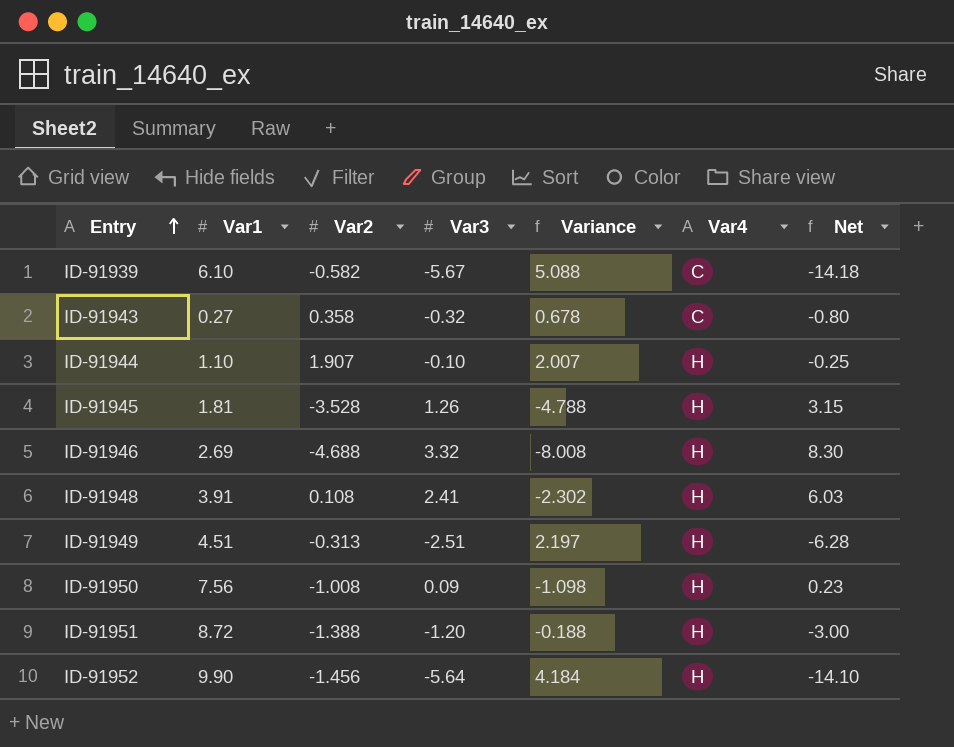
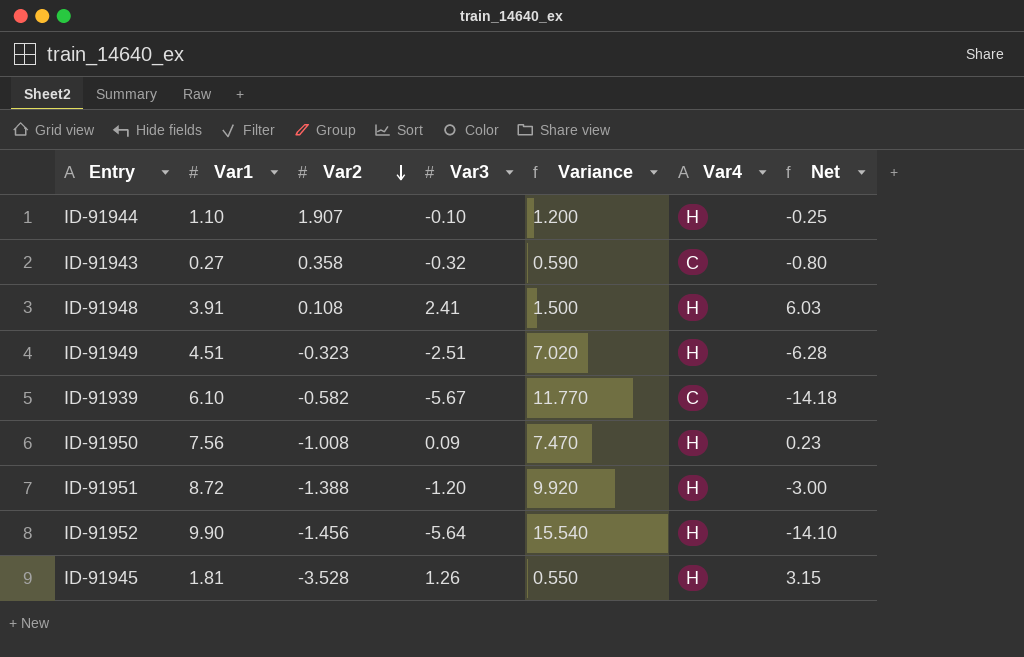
row order: Entry ascending -> Var2 descending
column Variance | formula: [Var2] - [Var3] -> [Var1] - [Var3]
row ID-91946: 2.69 | -4.688 | 3.32 | -8.008 | H | 8.30 -> none
ID-91949 | Var2: -0.313 -> -0.323

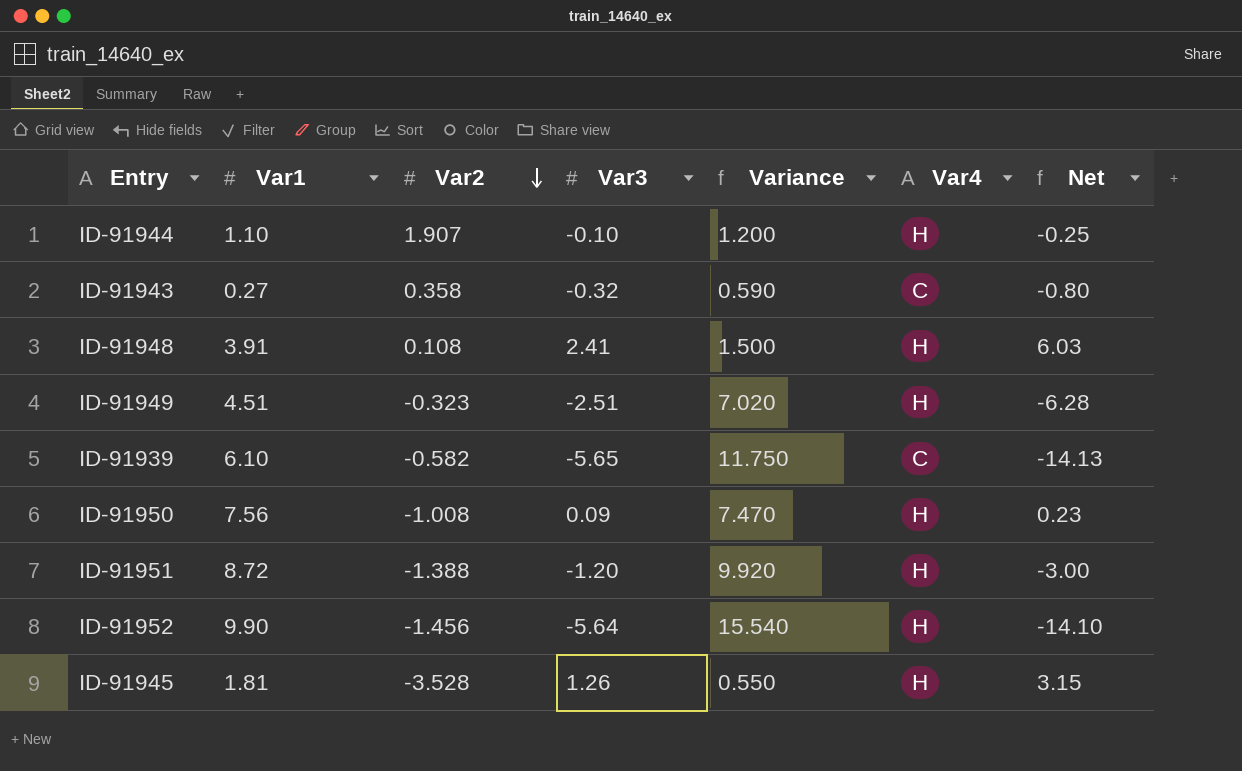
ID-91939 | Var3: -5.67 -> -5.65
ID-91939 | Variance: 11.770 -> 11.750
ID-91939 | Net: -14.18 -> -14.13

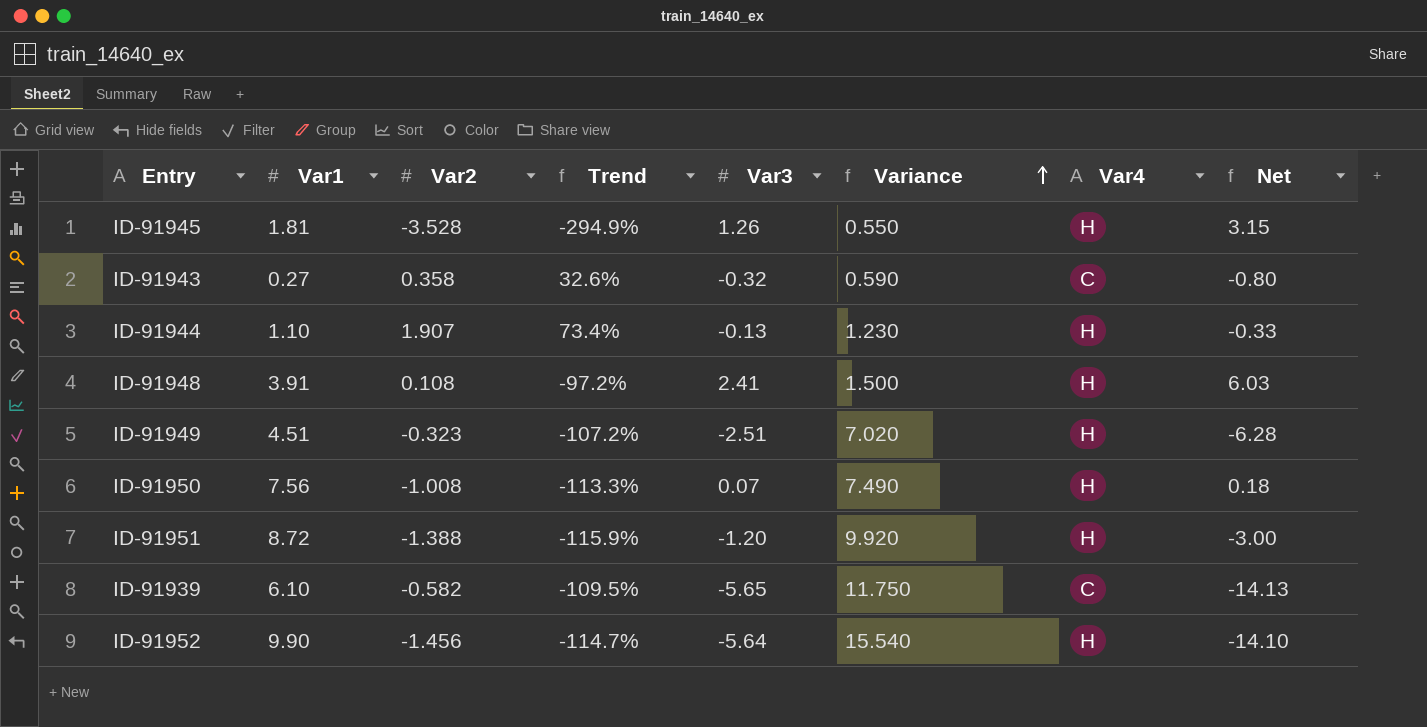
row order: Var2 descending -> Variance ascending
column Trend | formula: none -> ([Var2] - [Var1]) / [Var1]
ID-91944 | Var3: -0.10 -> -0.13
ID-91944 | Variance: 1.200 -> 1.230
ID-91944 | Net: -0.25 -> -0.33
ID-91950 | Var3: 0.09 -> 0.07
ID-91950 | Variance: 7.470 -> 7.490
ID-91950 | Net: 0.23 -> 0.18

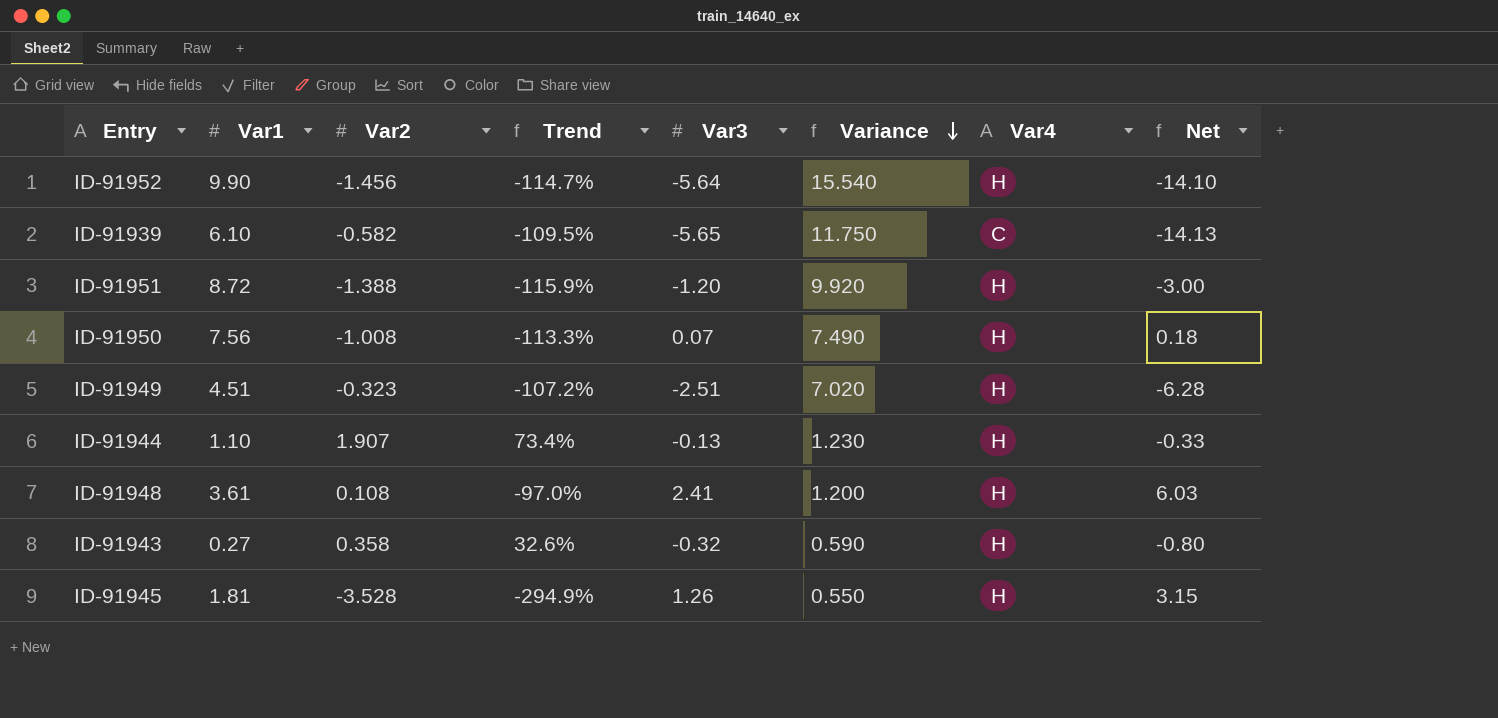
row order: Variance ascending -> Variance descending
ID-91948 | Var1: 3.91 -> 3.61
ID-91948 | Trend: -97.2% -> -97.0%
ID-91948 | Variance: 1.500 -> 1.200
ID-91943 | Var4: C -> H

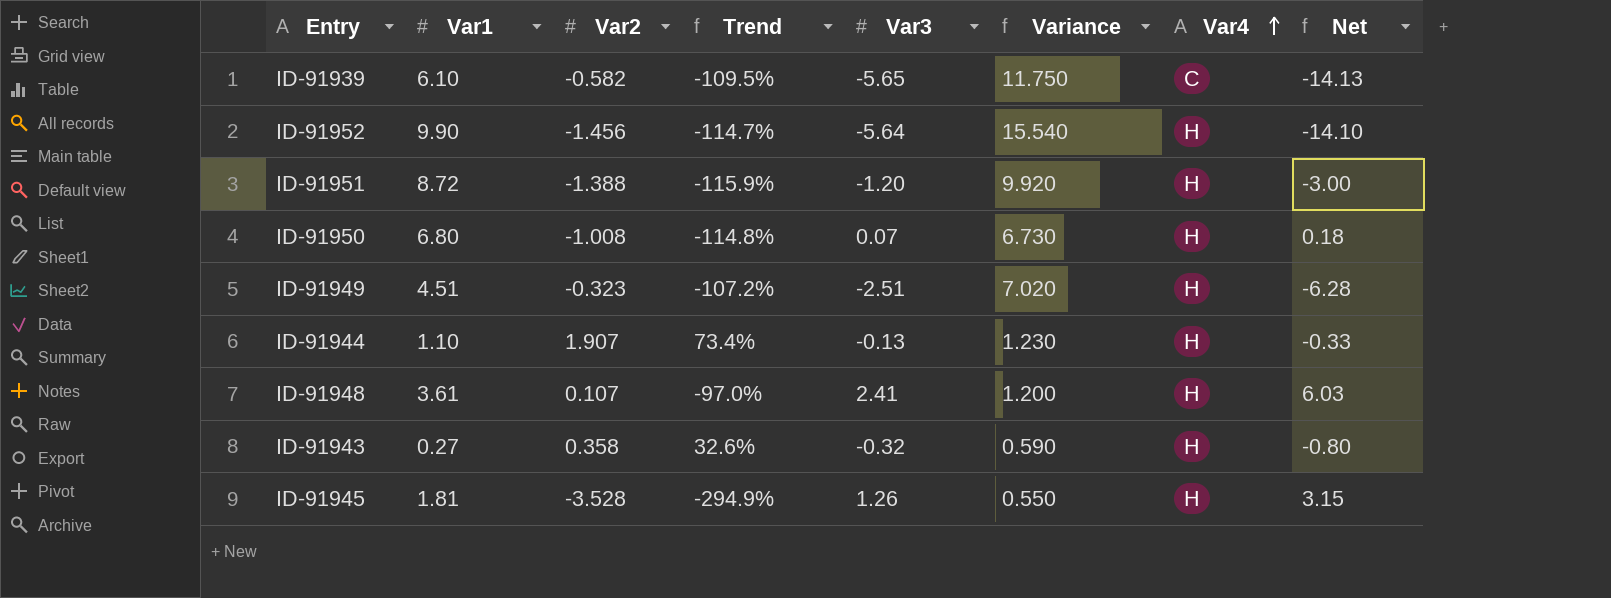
row order: Variance descending -> Var4 ascending
ID-91950 | Var1: 7.56 -> 6.80
ID-91950 | Trend: -113.3% -> -114.8%
ID-91950 | Variance: 7.490 -> 6.730
ID-91948 | Var2: 0.108 -> 0.107

